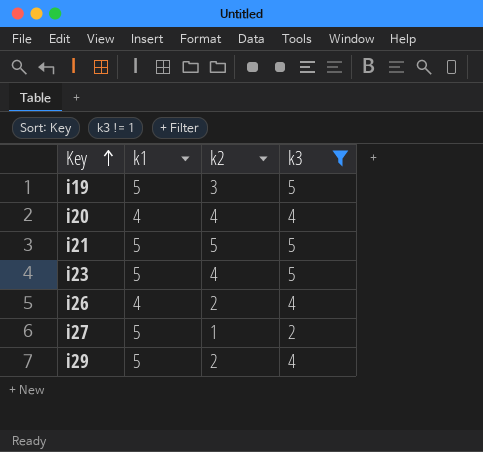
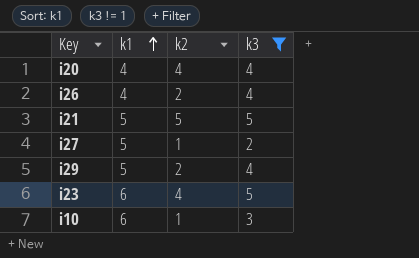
row order: Key ascending -> k1 ascending
row i19: 5 | 3 | 5 -> none
i23 | k1: 5 -> 6
row i10: none -> 6 | 1 | 3

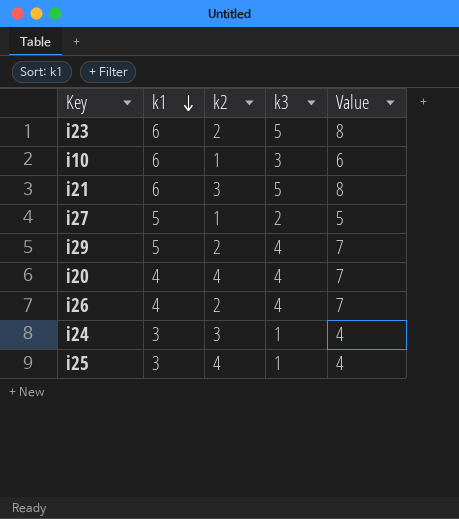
filter: k3 != 1 -> none
row order: k1 ascending -> k1 descending
column Value | formula: none -> [k3] + 3
i23 | k2: 4 -> 2
i21 | k1: 5 -> 6
i21 | k2: 5 -> 3

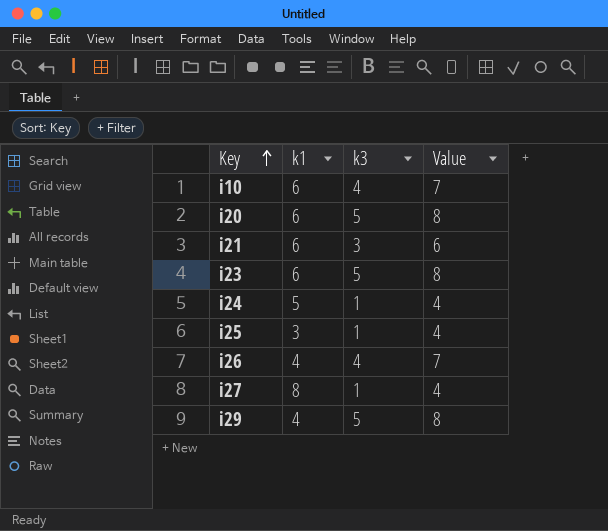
row order: k1 descending -> Key ascending
column k2 | position: 3 -> none
i10 | k3: 3 -> 4
i10 | Value: 6 -> 7
i20 | k1: 4 -> 6
i20 | k3: 4 -> 5
i20 | Value: 7 -> 8
i21 | k3: 5 -> 3
i21 | Value: 8 -> 6
i24 | k1: 3 -> 5
i27 | k1: 5 -> 8
i27 | k3: 2 -> 1
i27 | Value: 5 -> 4
i29 | k1: 5 -> 4
i29 | k3: 4 -> 5
i29 | Value: 7 -> 8

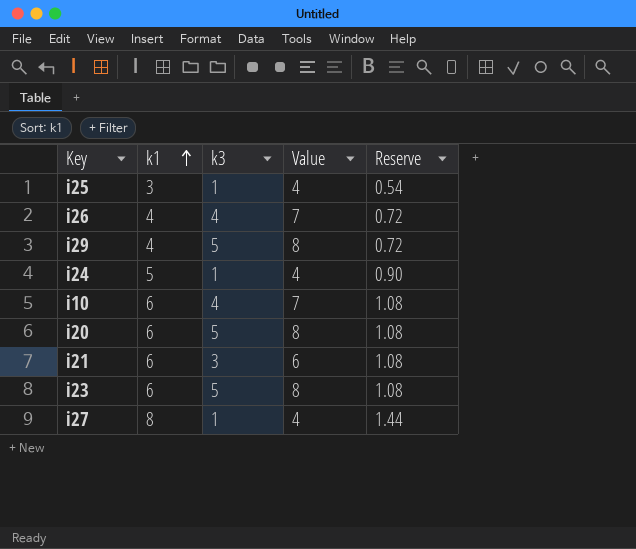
row order: Key ascending -> k1 ascending
column Reserve | formula: none -> [k1] * 0.18

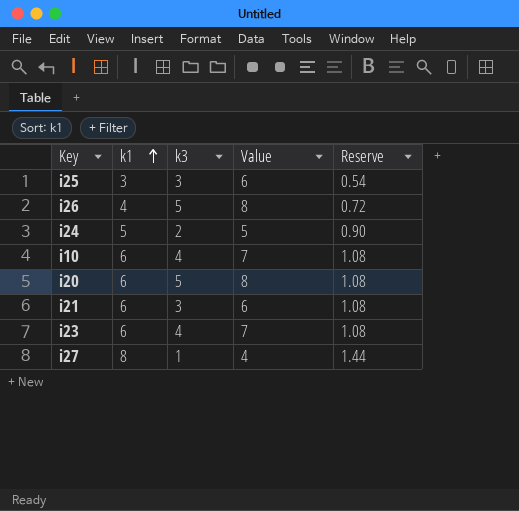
row i29: 4 | 5 | 8 | 0.72 -> none
i25 | k3: 1 -> 3
i25 | Value: 4 -> 6
i26 | k3: 4 -> 5
i26 | Value: 7 -> 8
i24 | k3: 1 -> 2
i24 | Value: 4 -> 5
i23 | k3: 5 -> 4
i23 | Value: 8 -> 7

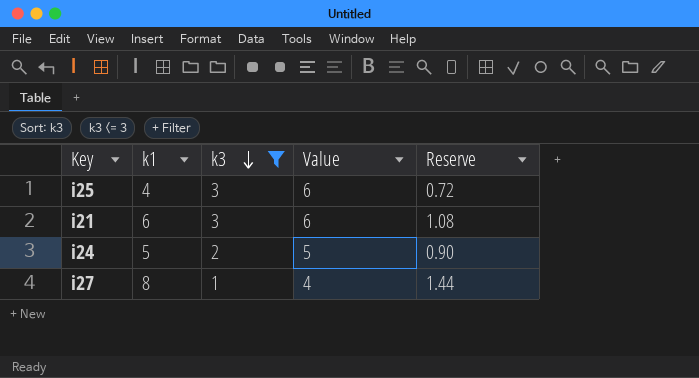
filter: none -> k3 <= 3
row order: k1 ascending -> k3 descending
i25 | k1: 3 -> 4
i25 | Reserve: 0.54 -> 0.72

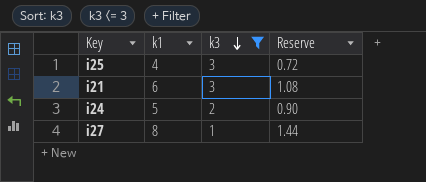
column Value | formula: [k3] + 3 -> none

